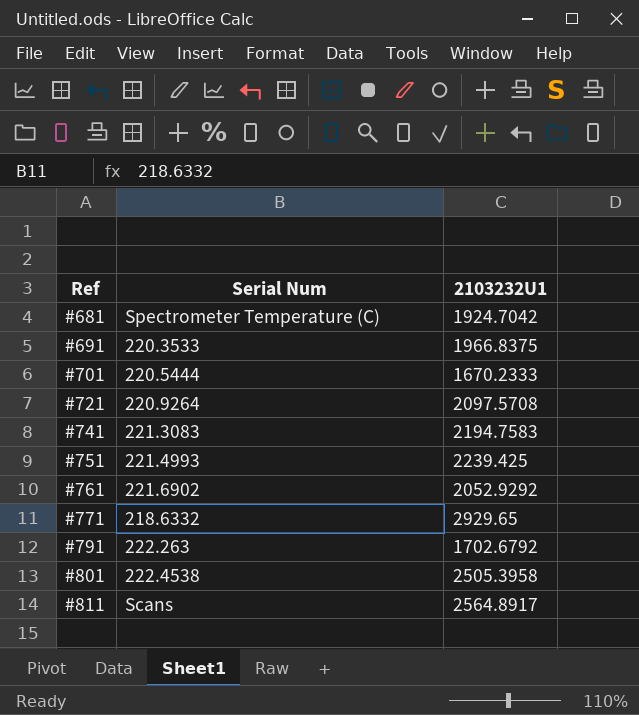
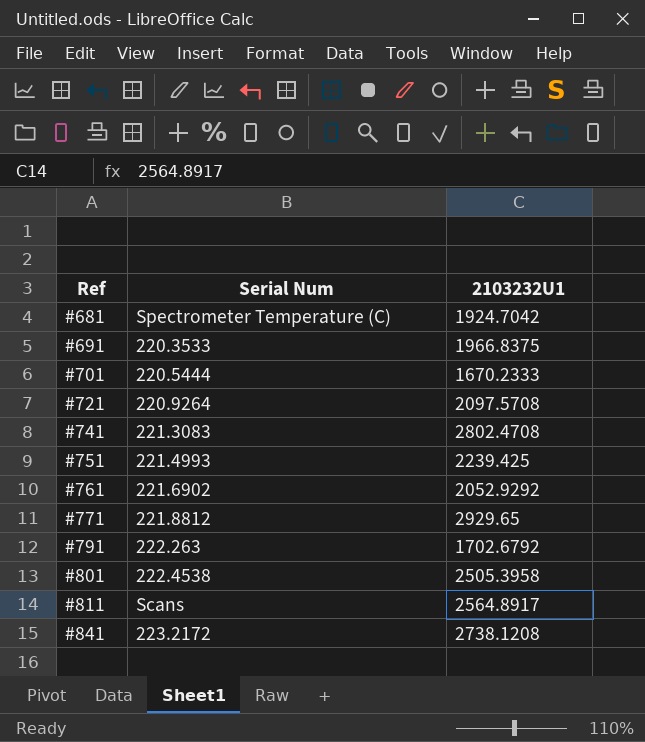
#741 | 2103232U1: 2194.7583 -> 2802.4708
#771 | Serial Num: 218.6332 -> 221.8812
row #841: none -> 223.2172 | 2738.1208

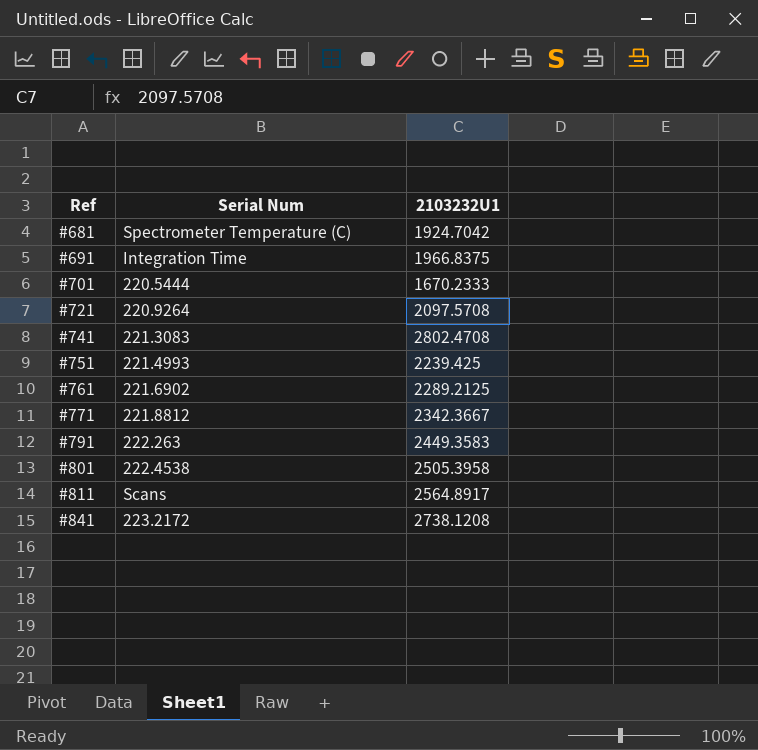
#691 | Serial Num: 220.3533 -> Integration Time
#761 | 2103232U1: 2052.9292 -> 2289.2125
#771 | 2103232U1: 2929.65 -> 2342.3667
#791 | 2103232U1: 1702.6792 -> 2449.3583

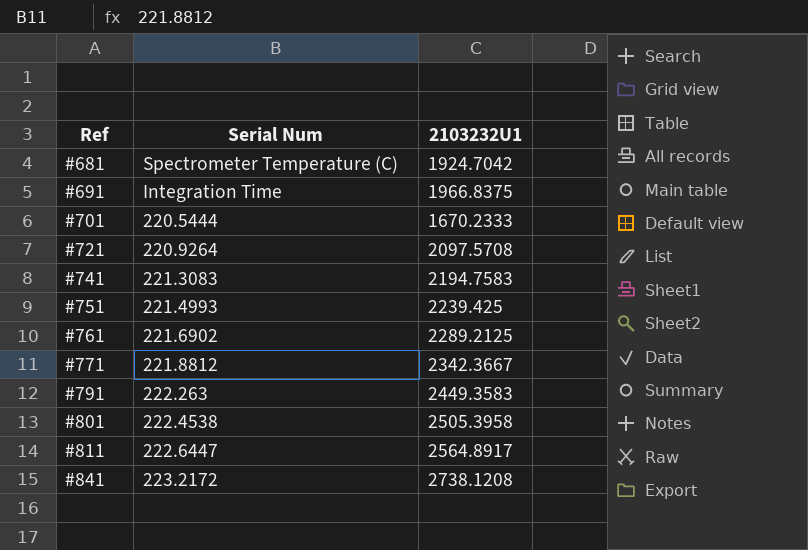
#741 | 2103232U1: 2802.4708 -> 2194.7583
#811 | Serial Num: Scans -> 222.6447

